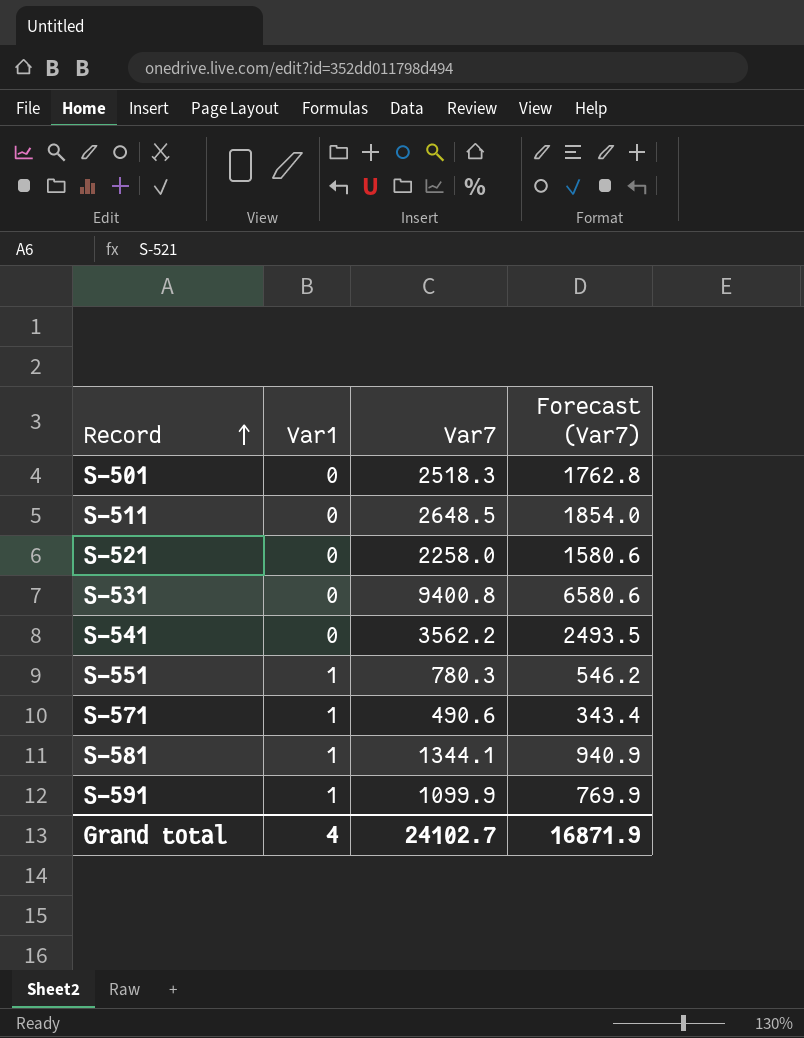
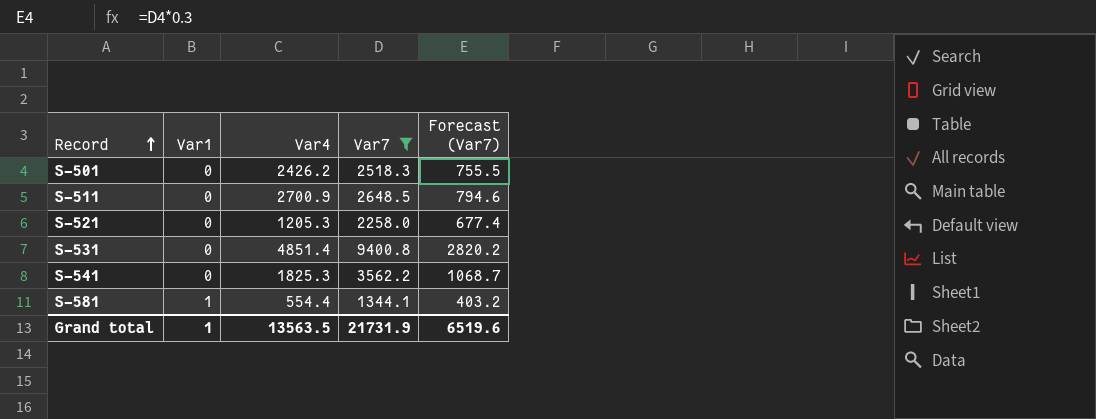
filter: none -> Var7 >= 1344.1
column Var4 | position: none -> 3
column Forecast (Var7) | formula: [Var7] * 0.7 -> [Var7] * 0.3
Grand total | Var1: 4 -> 1
Grand total | Var7: 24102.7 -> 21731.9
Grand total | Forecast (Var7): 16871.9 -> 6519.6

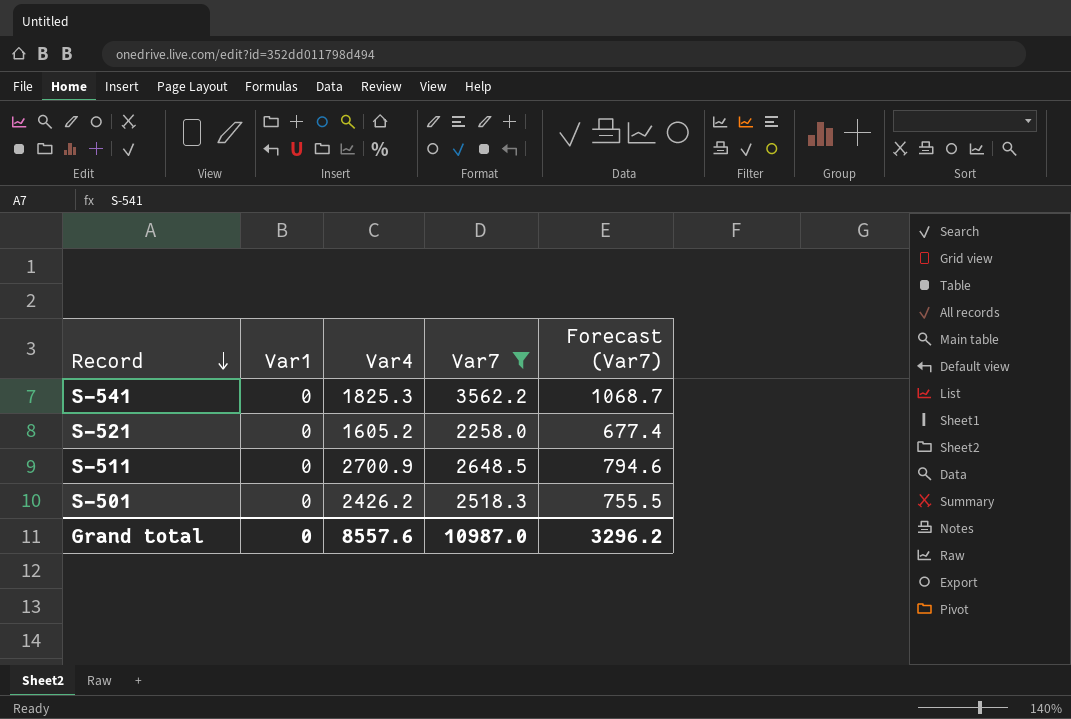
row order: Record ascending -> Record descending
row S-531: 0 | 4851.4 | 9400.8 | 2820.2 -> none
row S-581: 1 | 554.4 | 1344.1 | 403.2 -> none
S-521 | Var4: 1205.3 -> 1605.2
Grand total | Var1: 1 -> 0
Grand total | Var4: 13563.5 -> 8557.6
Grand total | Var7: 21731.9 -> 10987.0
Grand total | Forecast (Var7): 6519.6 -> 3296.2

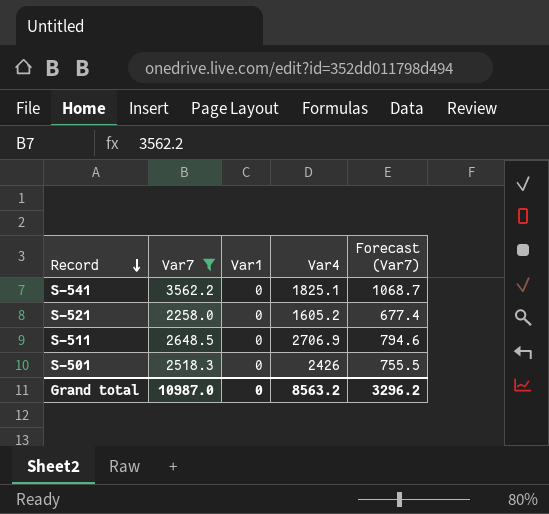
column Var7 | position: 4 -> 2
S-541 | Var4: 1825.3 -> 1825.1
S-511 | Var4: 2700.9 -> 2706.9
S-501 | Var4: 2426.2 -> 2426
Grand total | Var4: 8557.6 -> 8563.2

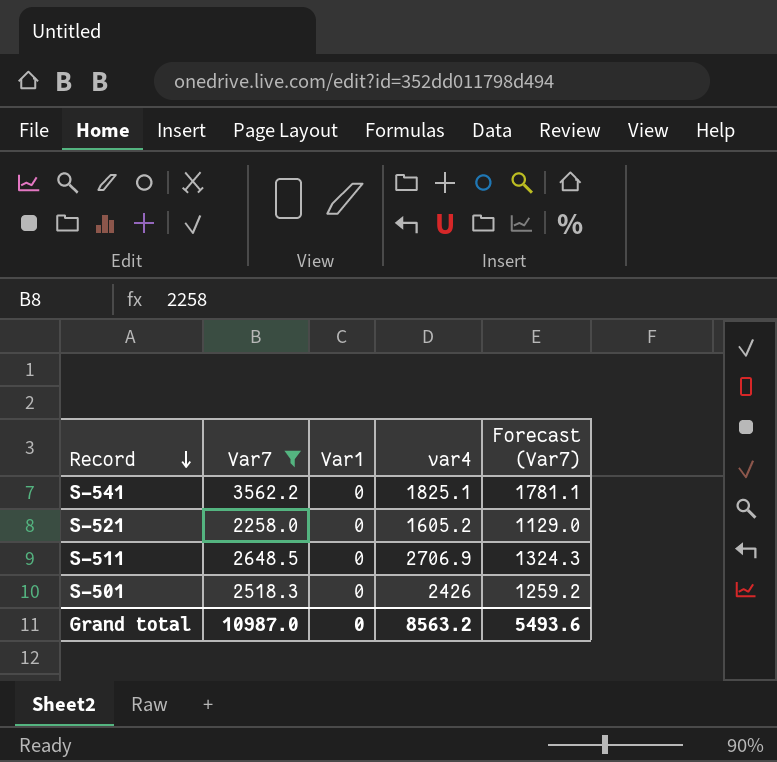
column name: Var4 -> var4
column Forecast (Var7) | formula: [Var7] * 0.3 -> [Var7] * 0.5
Grand total | Forecast (Var7): 3296.2 -> 5493.6

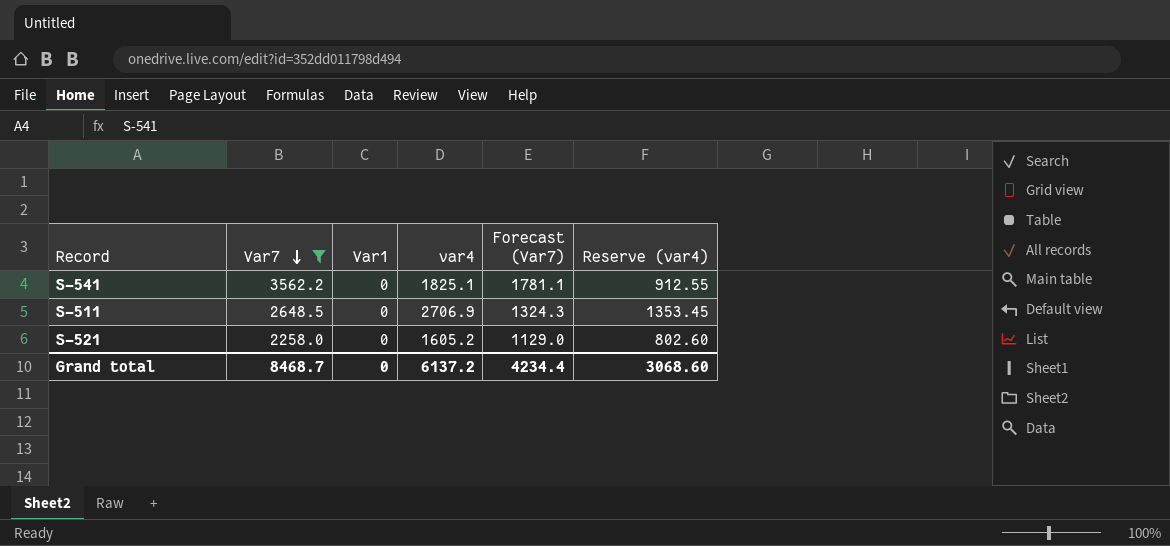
row order: Record descending -> Var7 descending
column Reserve (var4) | formula: none -> [var4] * 0.5
row S-501: 2518.3 | 0 | 2426 | 1259.2 -> none
Grand total | Var7: 10987.0 -> 8468.7
Grand total | var4: 8563.2 -> 6137.2
Grand total | Forecast (Var7): 5493.6 -> 4234.4

